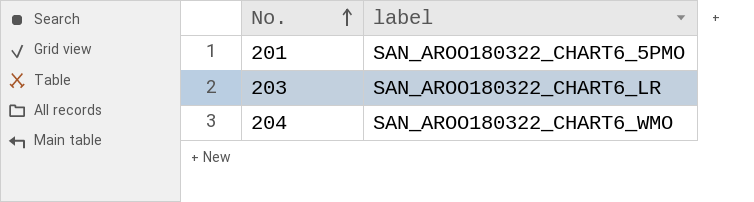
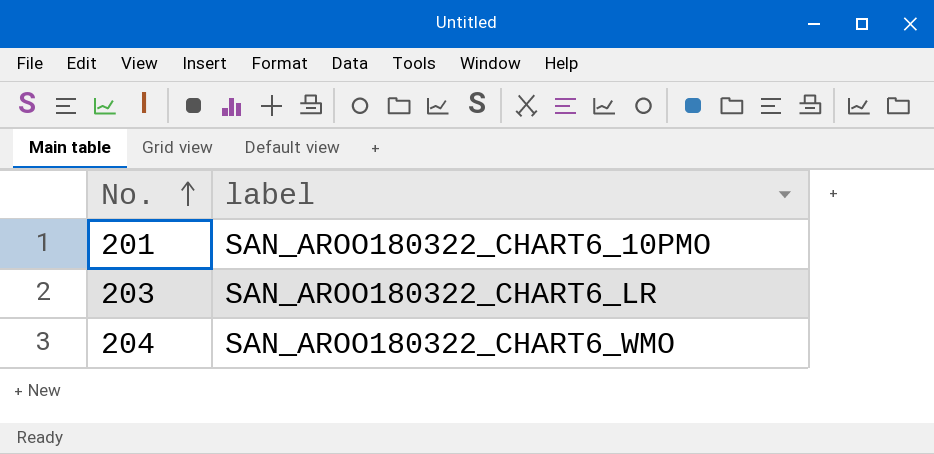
201 | label: SAN_AROO180322_CHART6_5PMO -> SAN_AROO180322_CHART6_10PMO

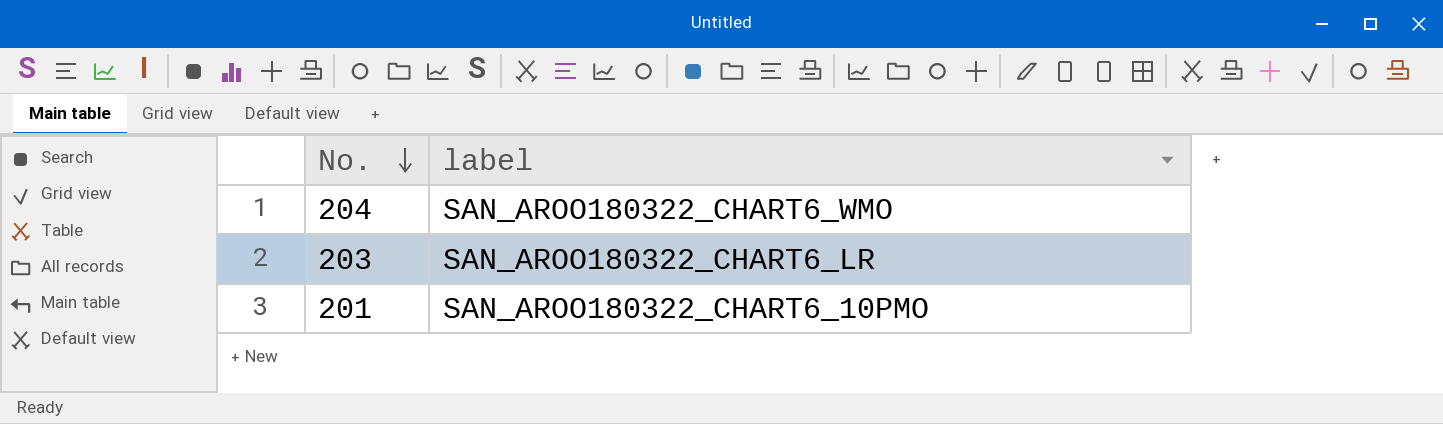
row order: No. ascending -> No. descending

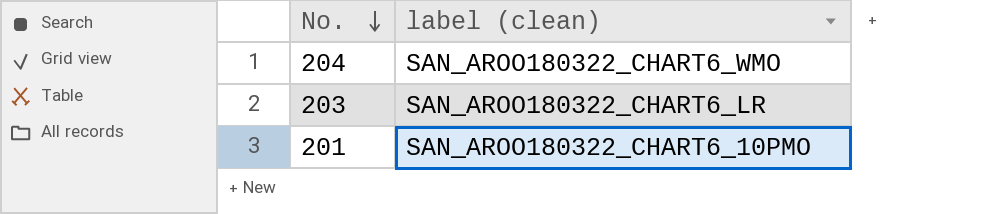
column name: label -> label (clean)

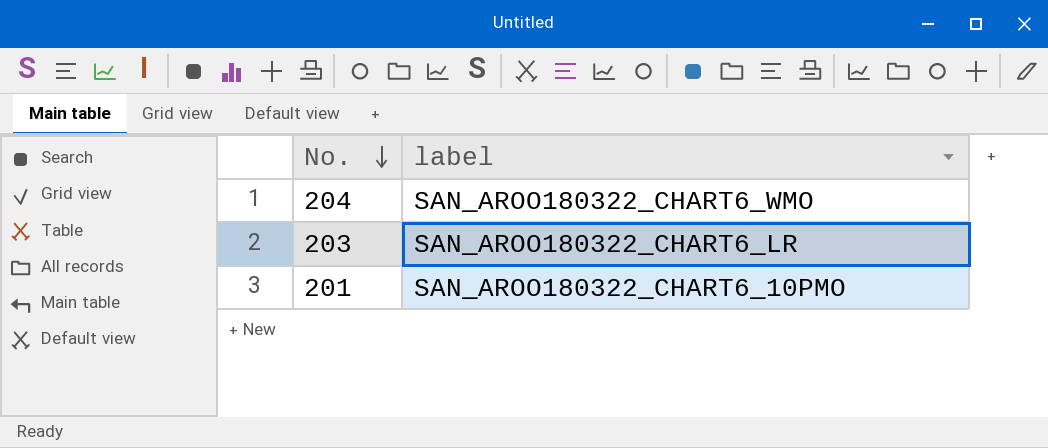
column name: label (clean) -> label

